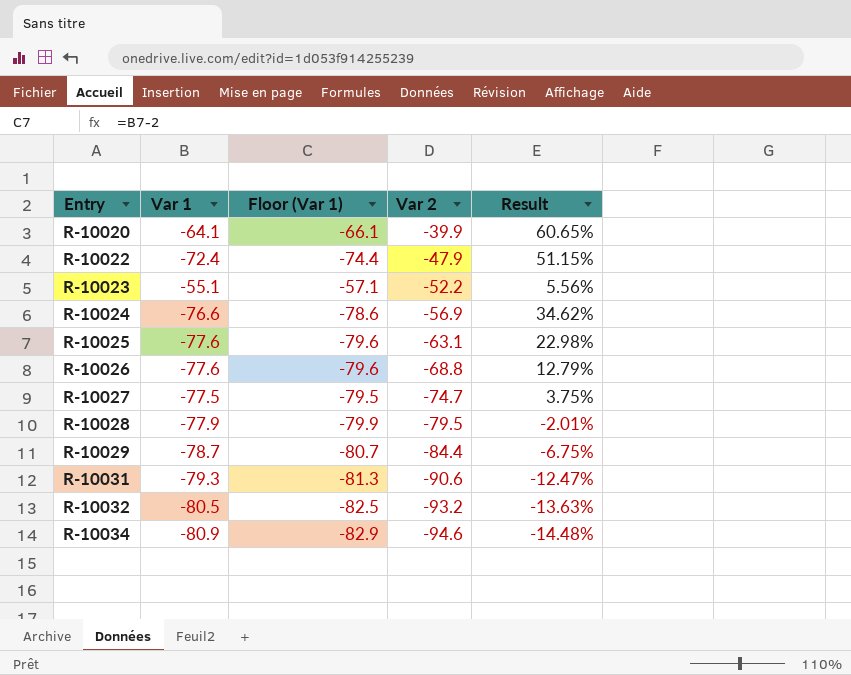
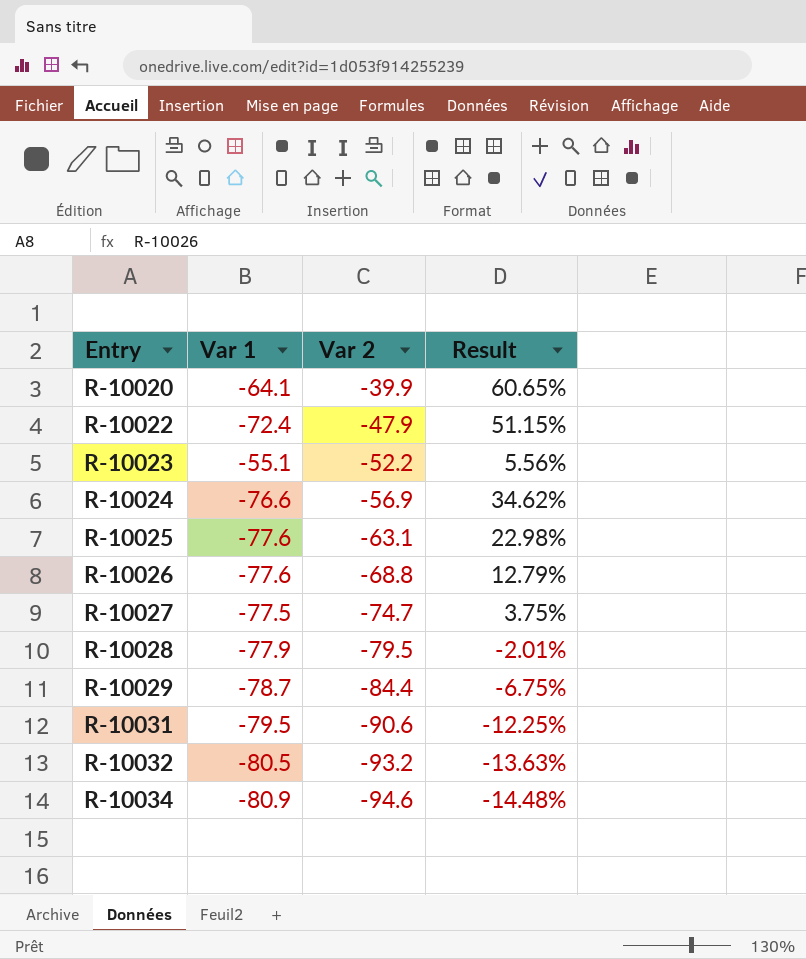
column Floor (Var 1) | formula: [Var 1] - 2 -> none
R-10031 | Var 1: -79.3 -> -79.5
R-10031 | Result: -12.47% -> -12.25%

